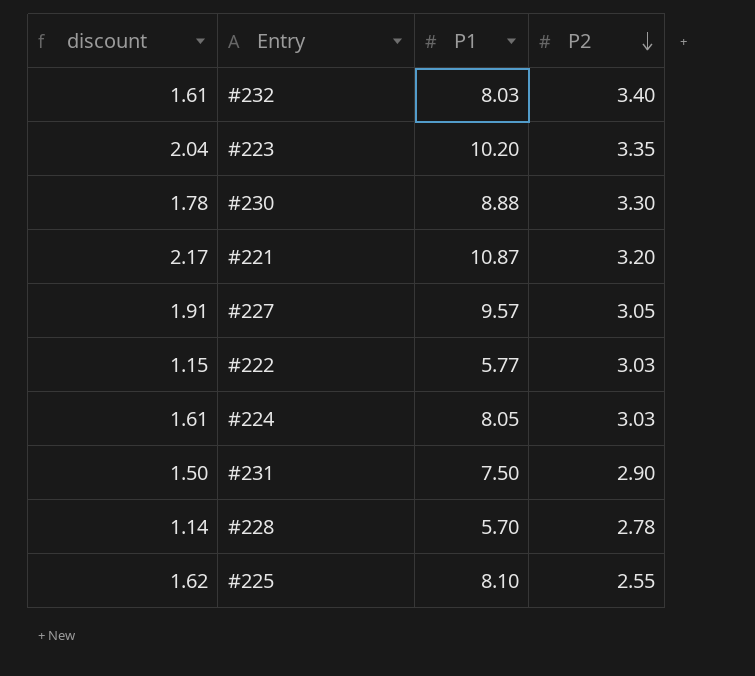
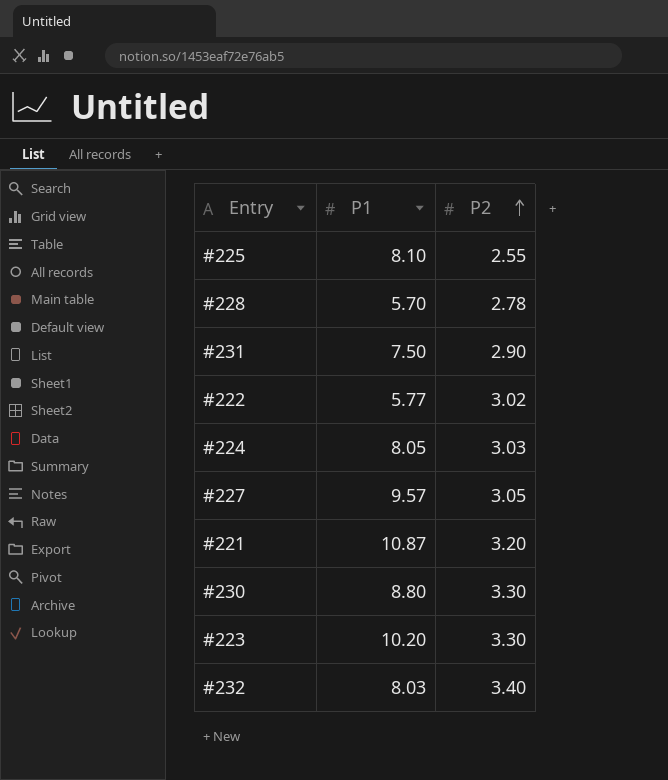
row order: P2 descending -> P2 ascending
column discount | formula: [P1] * 0.2 -> none
#222 | P2: 3.03 -> 3.02
#230 | P1: 8.88 -> 8.80
#223 | P2: 3.35 -> 3.30

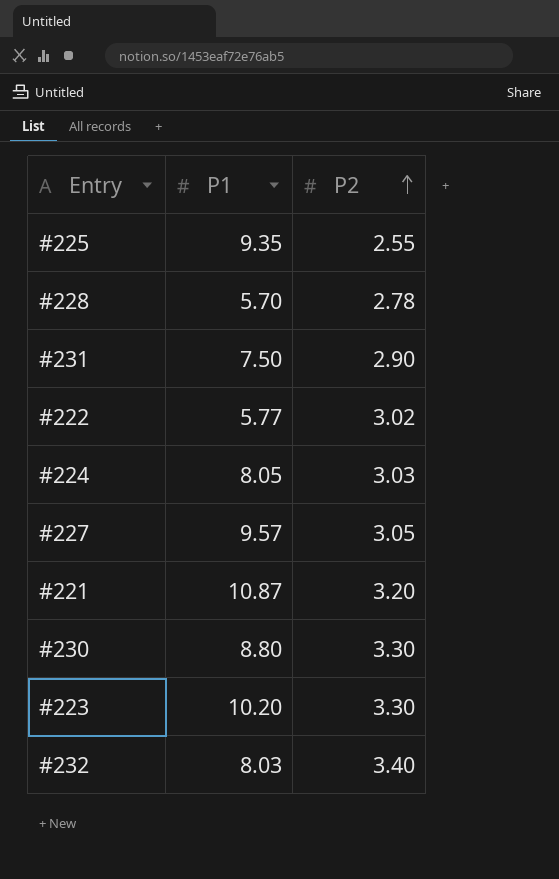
#225 | P1: 8.10 -> 9.35

